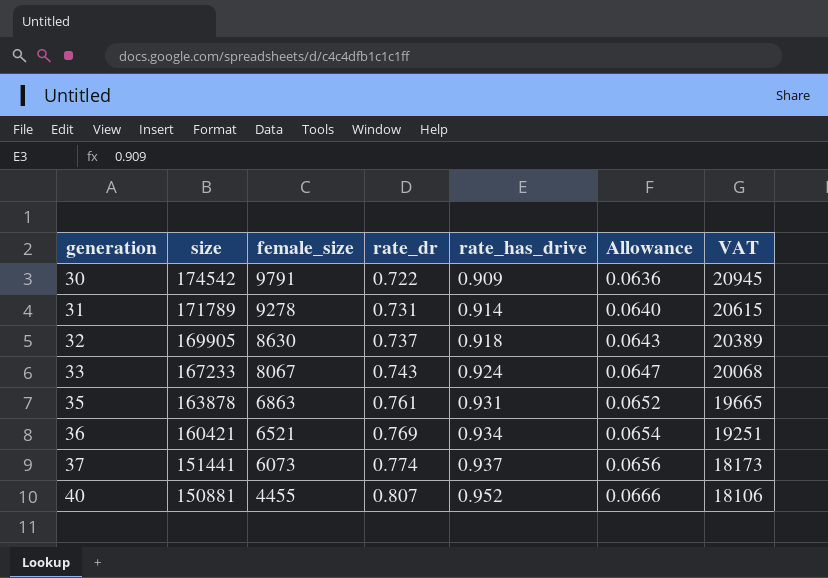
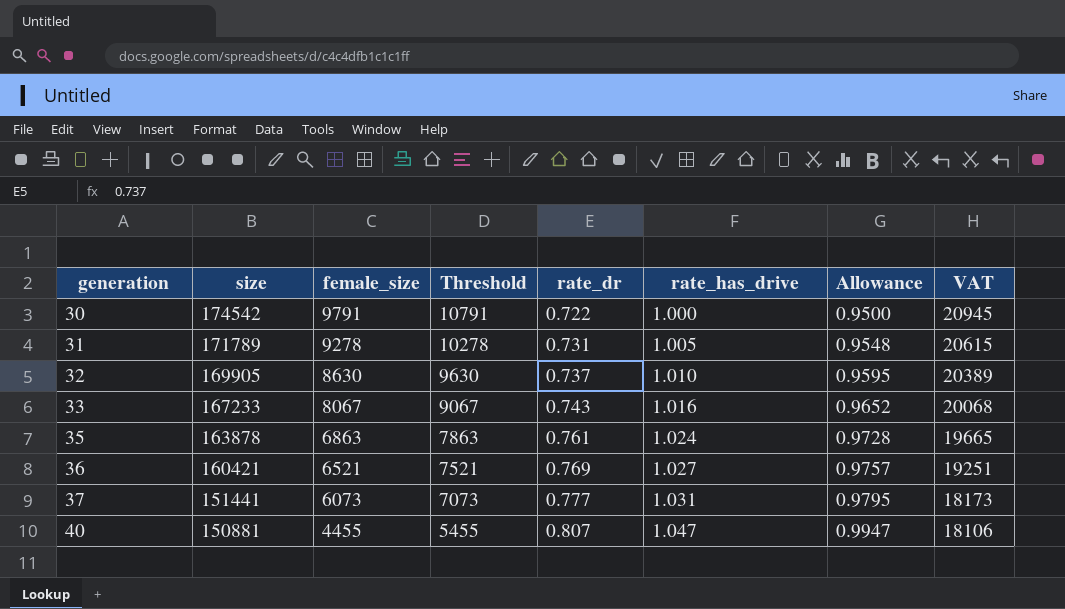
column Threshold | formula: none -> [female_size] + 1000
column Allowance | formula: [rate_has_drive] * 0.07 -> [rate_has_drive] * 0.95
30 | rate_has_drive: 0.909 -> 1.000
31 | rate_has_drive: 0.914 -> 1.005
32 | rate_has_drive: 0.918 -> 1.010
33 | rate_has_drive: 0.924 -> 1.016
35 | rate_has_drive: 0.931 -> 1.024
36 | rate_has_drive: 0.934 -> 1.027
37 | rate_dr: 0.774 -> 0.777
37 | rate_has_drive: 0.937 -> 1.031
40 | rate_has_drive: 0.952 -> 1.047

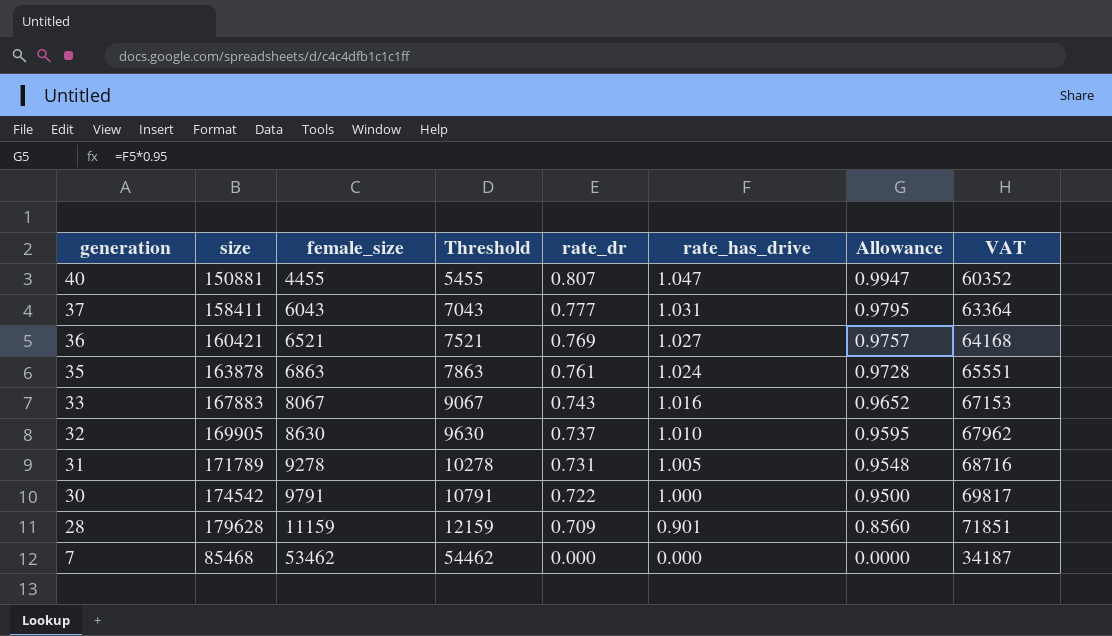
row order: generation ascending -> generation descending
column VAT | formula: [size] * 0.12 -> [size] * 0.4
37 | size: 151441 -> 158411
37 | female_size: 6073 -> 6043
37 | Threshold: 7073 -> 7043
33 | size: 167233 -> 167883
row 28: none -> 179628 | 11159 | 12159 | 0.709 | 0.901 | 0.8560 | 71851
row 7: none -> 85468 | 53462 | 54462 | 0.000 | 0.000 | 0.0000 | 34187

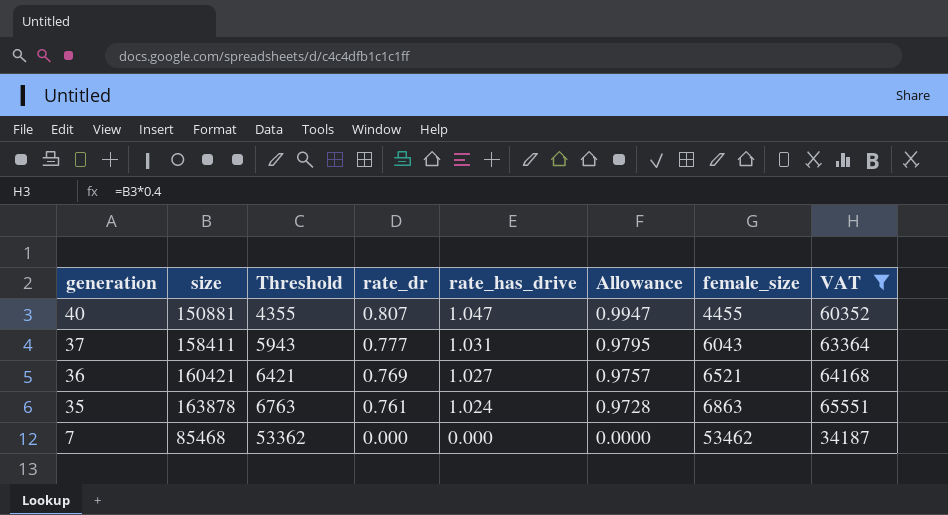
filter: none -> VAT <= 65551
column Threshold | formula: [female_size] + 1000 -> [female_size] - 100
column female_size | position: 3 -> 7

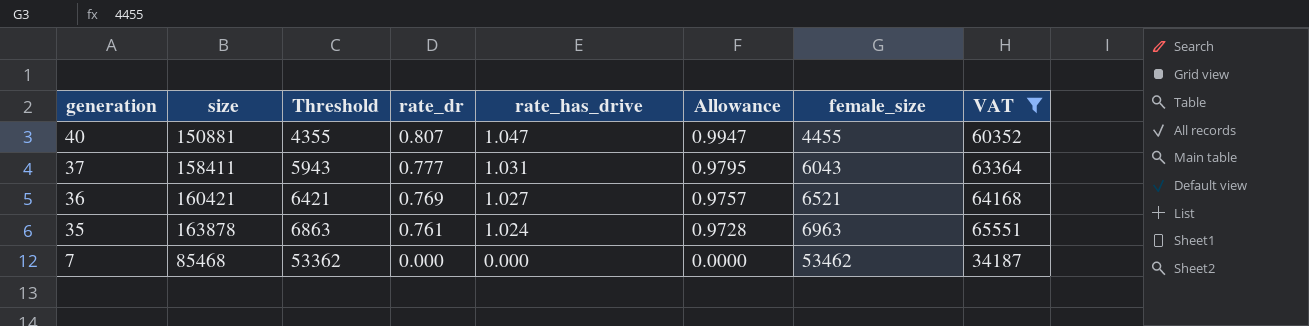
35 | Threshold: 6763 -> 6863
35 | female_size: 6863 -> 6963

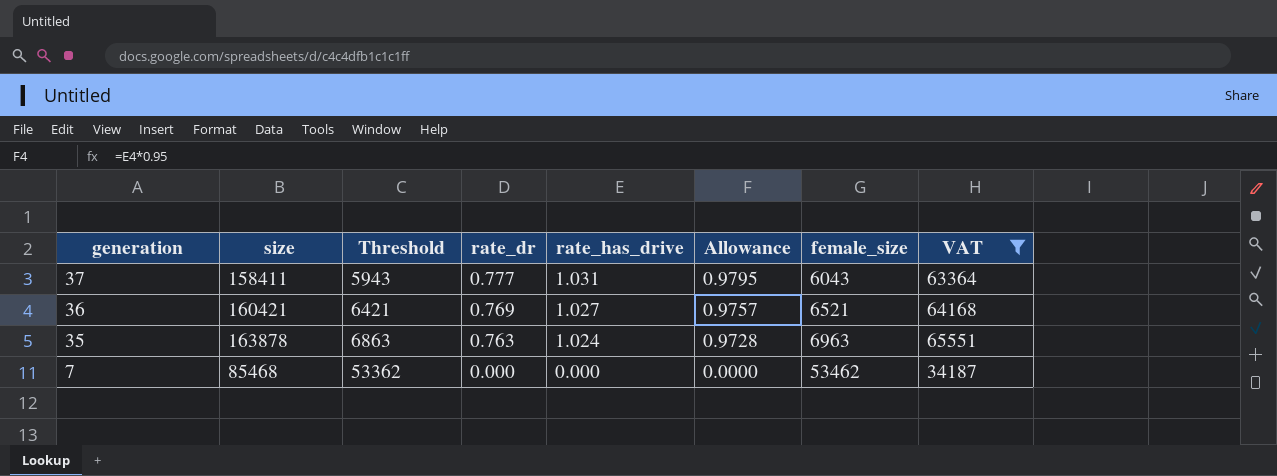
row 40: 150881 | 4355 | 0.807 | 1.047 | 0.9947 | 4455 | 60352 -> none
35 | rate_dr: 0.761 -> 0.763

